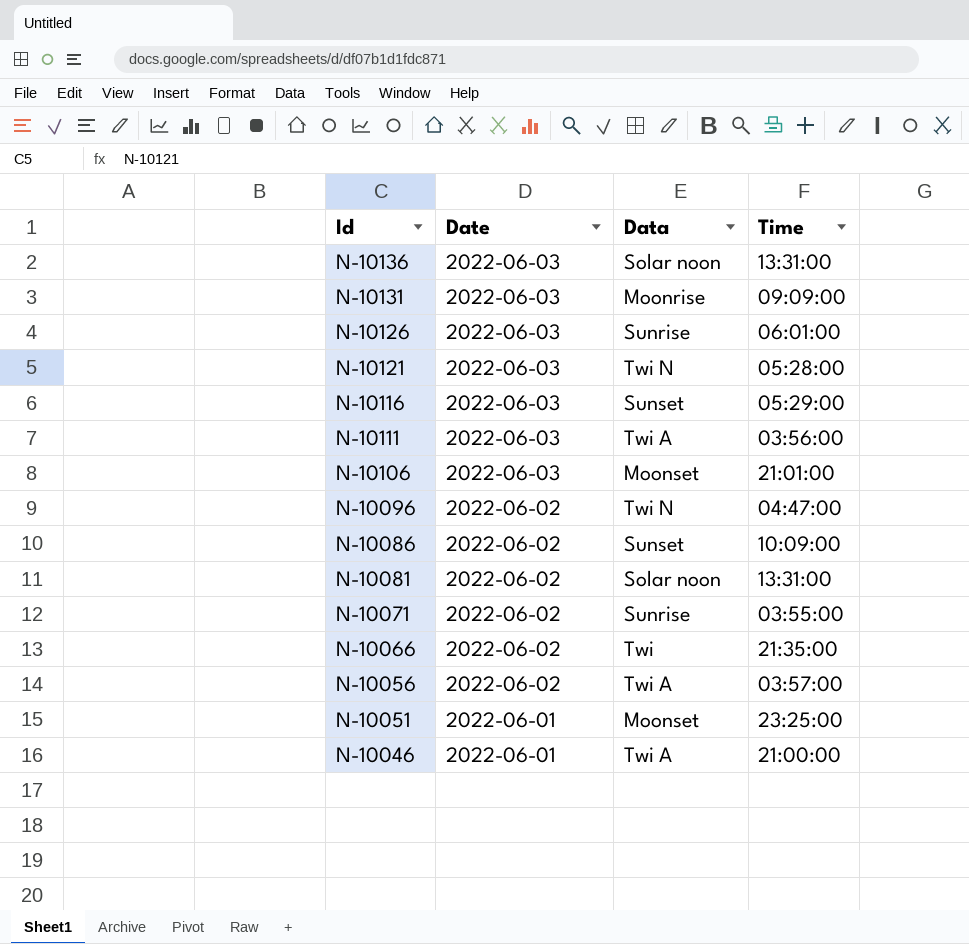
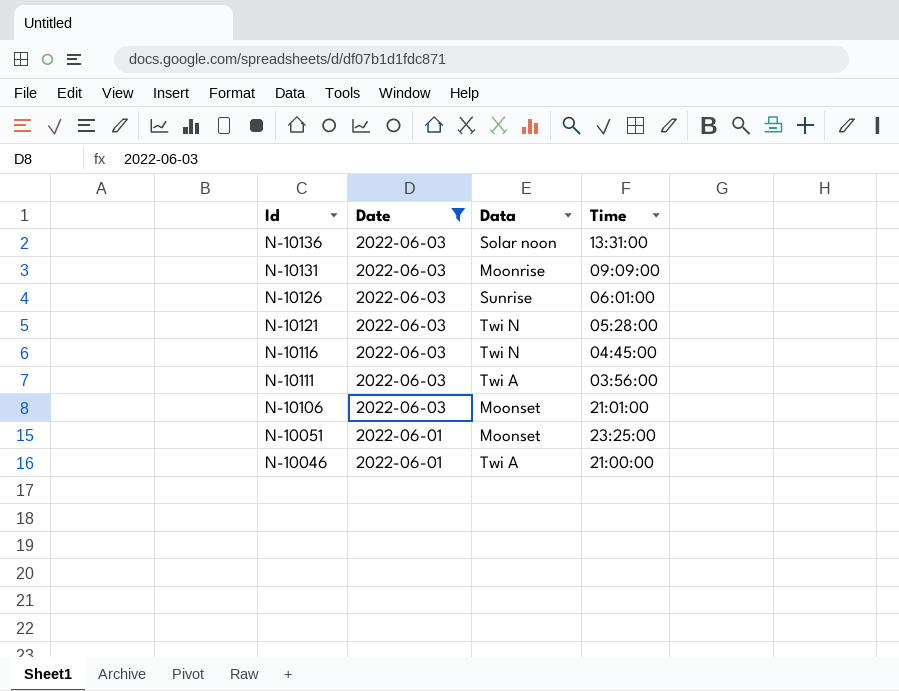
filter: none -> Date != 2022-06-02
N-10116 | Data: Sunset -> Twi N
N-10116 | Time: 05:29:00 -> 04:45:00

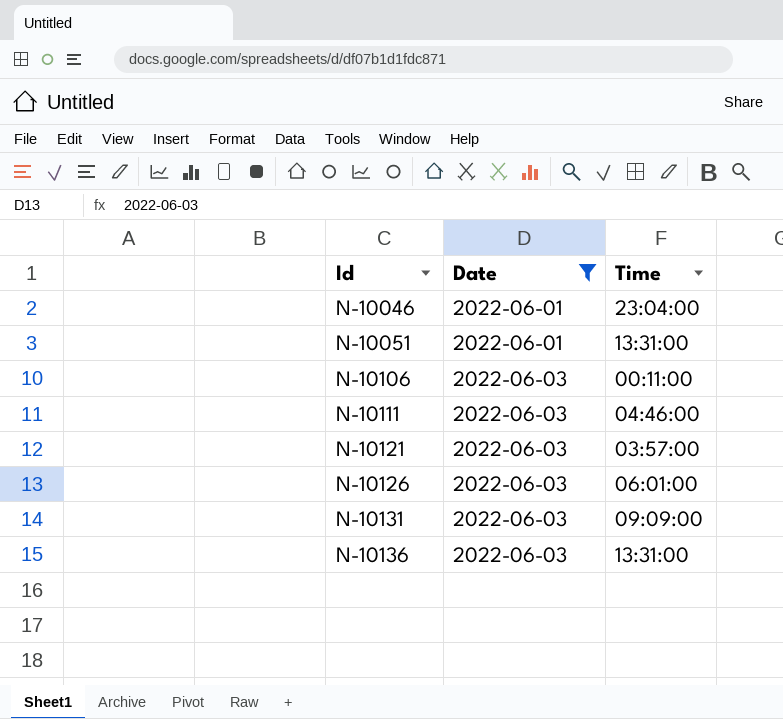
row order: Id descending -> Id ascending
column Data | position: 3 -> none
row N-10116: 2022-06-03 | Twi N | 04:45:00 -> none
N-10046 | Time: 21:00:00 -> 23:04:00
N-10051 | Time: 23:25:00 -> 13:31:00
N-10106 | Time: 21:01:00 -> 00:11:00
N-10111 | Time: 03:56:00 -> 04:46:00
N-10121 | Time: 05:28:00 -> 03:57:00

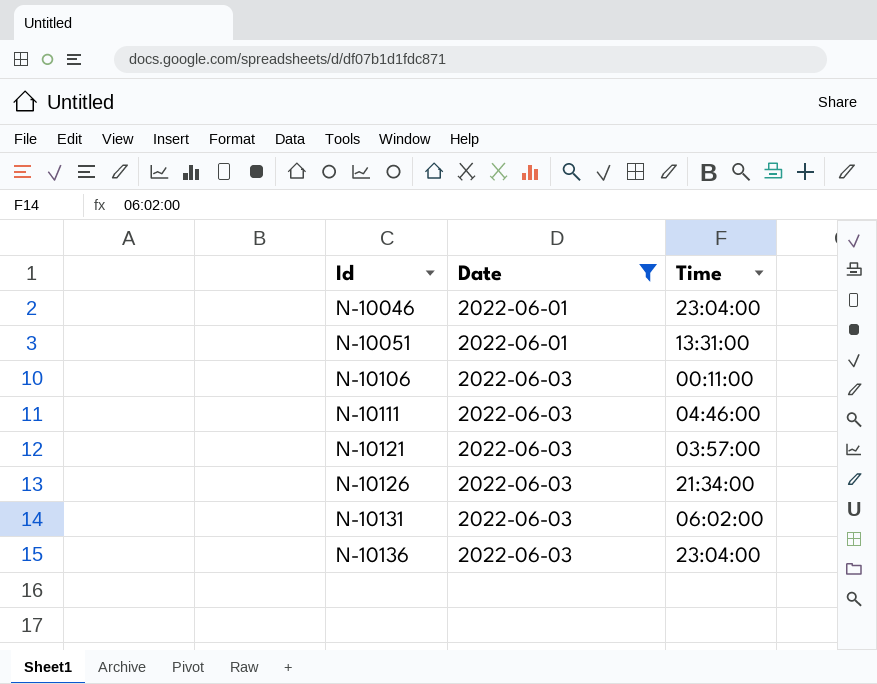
N-10126 | Time: 06:01:00 -> 21:34:00
N-10131 | Time: 09:09:00 -> 06:02:00
N-10136 | Time: 13:31:00 -> 23:04:00

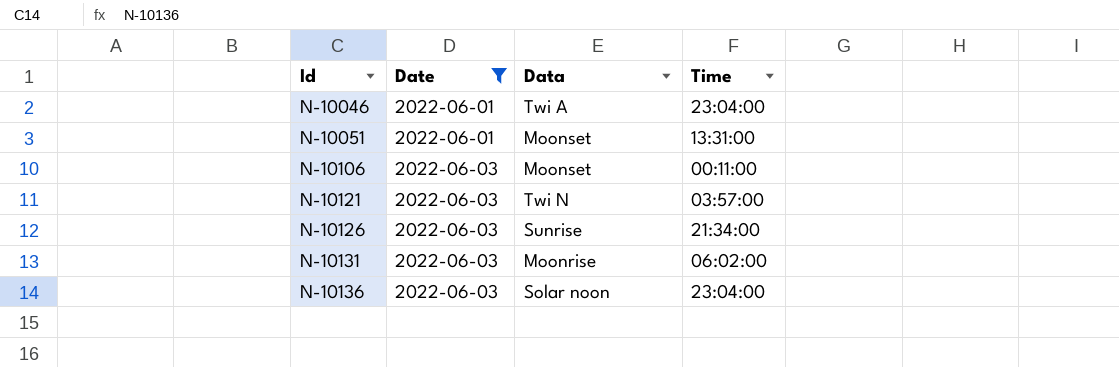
column Data | position: none -> 3
row N-10111: 2022-06-03 | 04:46:00 -> none

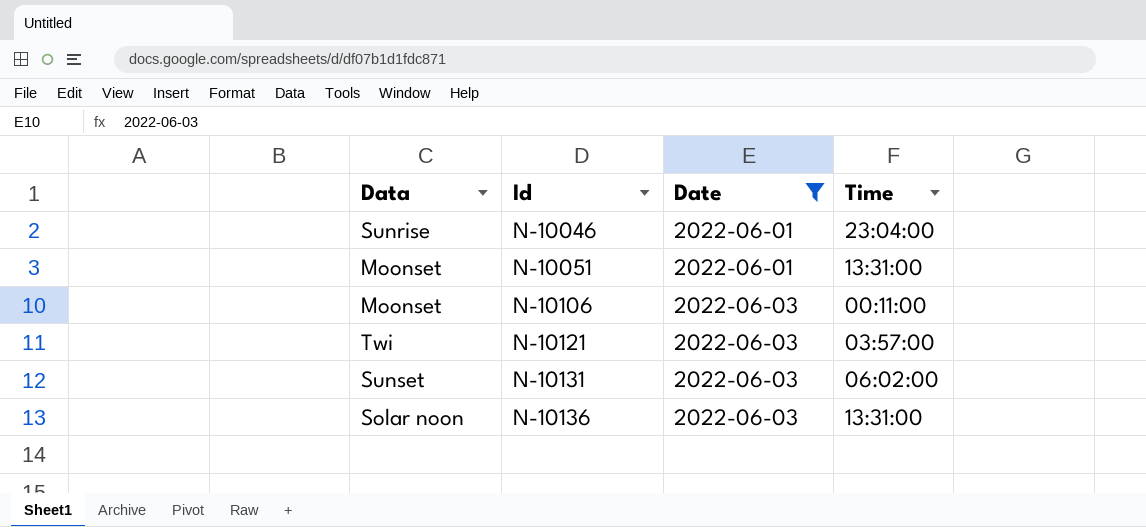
column Data | position: 3 -> 1
row N-10126: 2022-06-03 | Sunrise | 21:34:00 -> none
N-10046 | Data: Twi A -> Sunrise
N-10121 | Data: Twi N -> Twi
N-10131 | Data: Moonrise -> Sunset
N-10136 | Time: 23:04:00 -> 13:31:00

